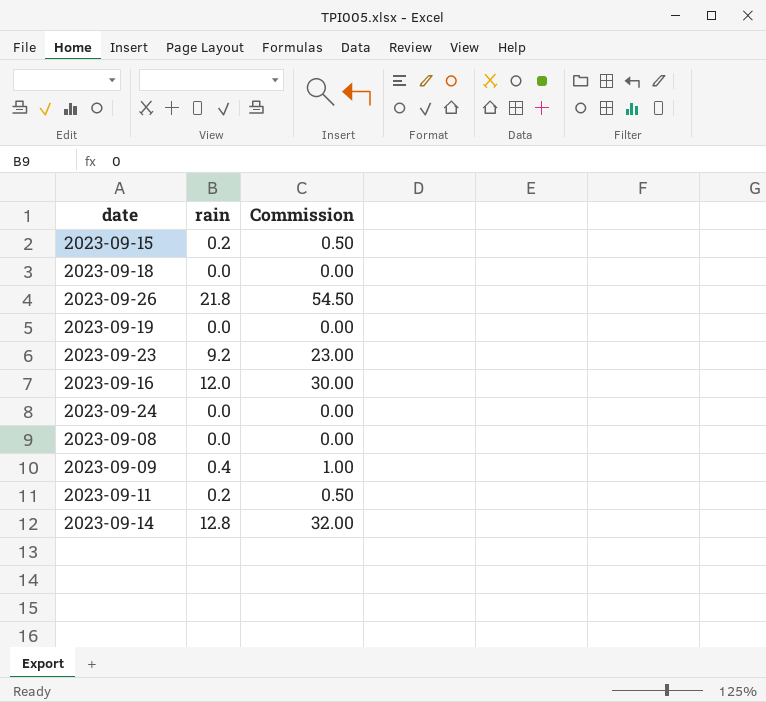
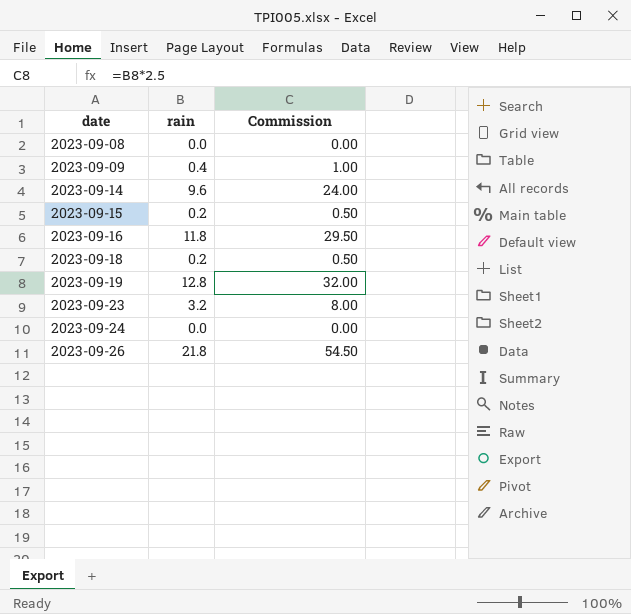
row order: none -> date ascending
row 2023-09-11: 0.2 | 0.50 -> none
2023-09-14 | rain: 12.8 -> 9.6
2023-09-14 | Commission: 32.00 -> 24.00
2023-09-16 | rain: 12.0 -> 11.8
2023-09-16 | Commission: 30.00 -> 29.50
2023-09-18 | rain: 0.0 -> 0.2
2023-09-18 | Commission: 0.00 -> 0.50
2023-09-19 | rain: 0.0 -> 12.8
2023-09-19 | Commission: 0.00 -> 32.00
2023-09-23 | rain: 9.2 -> 3.2
2023-09-23 | Commission: 23.00 -> 8.00

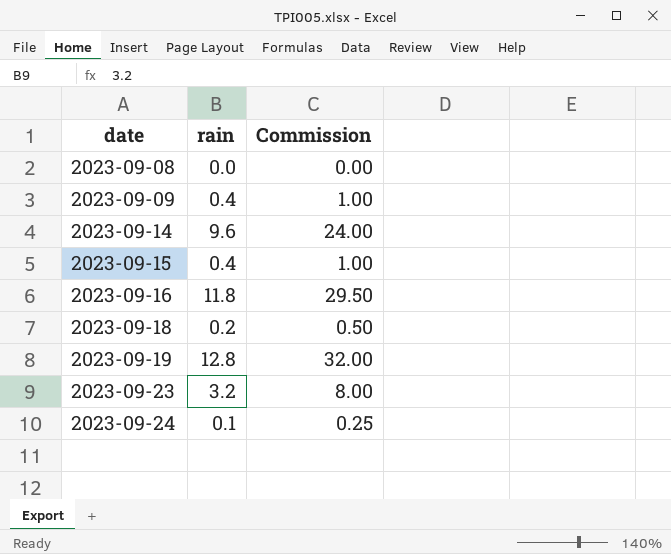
row 2023-09-26: 21.8 | 54.50 -> none
2023-09-15 | rain: 0.2 -> 0.4
2023-09-15 | Commission: 0.50 -> 1.00
2023-09-24 | rain: 0.0 -> 0.1
2023-09-24 | Commission: 0.00 -> 0.25

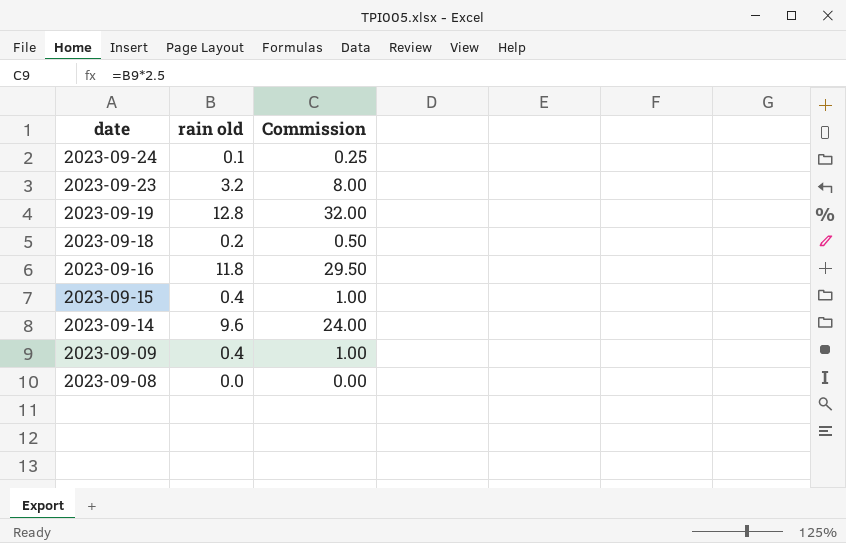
row order: date ascending -> date descending
column name: rain -> rain old

